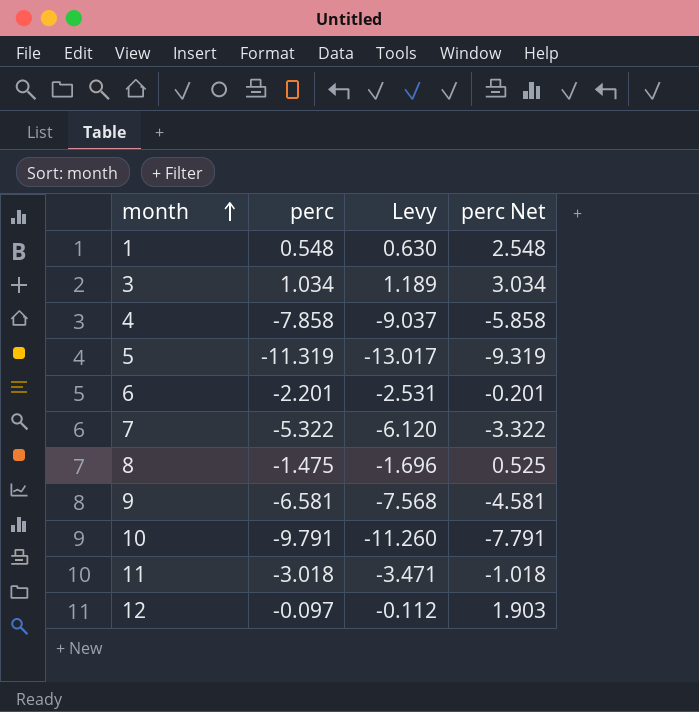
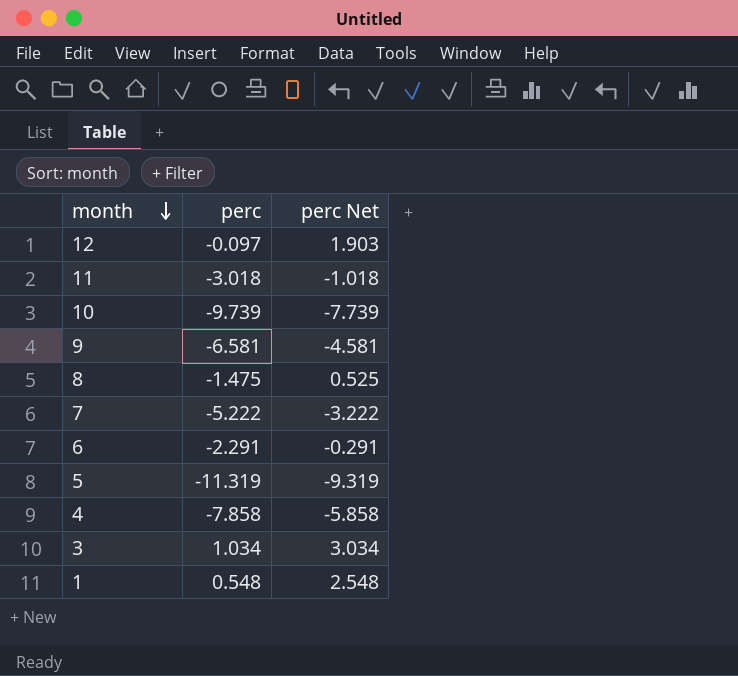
row order: month ascending -> month descending
column Levy | formula: [perc] * 1.15 -> none
10 | perc: -9.791 -> -9.739
10 | perc Net: -7.791 -> -7.739
7 | perc: -5.322 -> -5.222
7 | perc Net: -3.322 -> -3.222
6 | perc: -2.201 -> -2.291
6 | perc Net: -0.201 -> -0.291

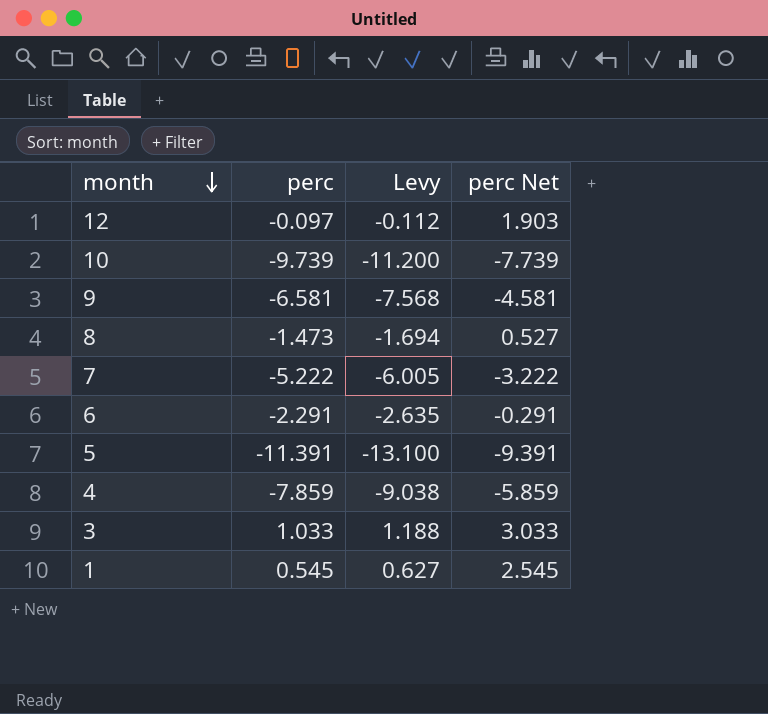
column Levy | formula: none -> [perc] * 1.15
row 11: -3.018 | -1.018 -> none
8 | perc: -1.475 -> -1.473
8 | perc Net: 0.525 -> 0.527
5 | perc: -11.319 -> -11.391
5 | perc Net: -9.319 -> -9.391
4 | perc: -7.858 -> -7.859
4 | perc Net: -5.858 -> -5.859
3 | perc: 1.034 -> 1.033
3 | perc Net: 3.034 -> 3.033
1 | perc: 0.548 -> 0.545
1 | perc Net: 2.548 -> 2.545

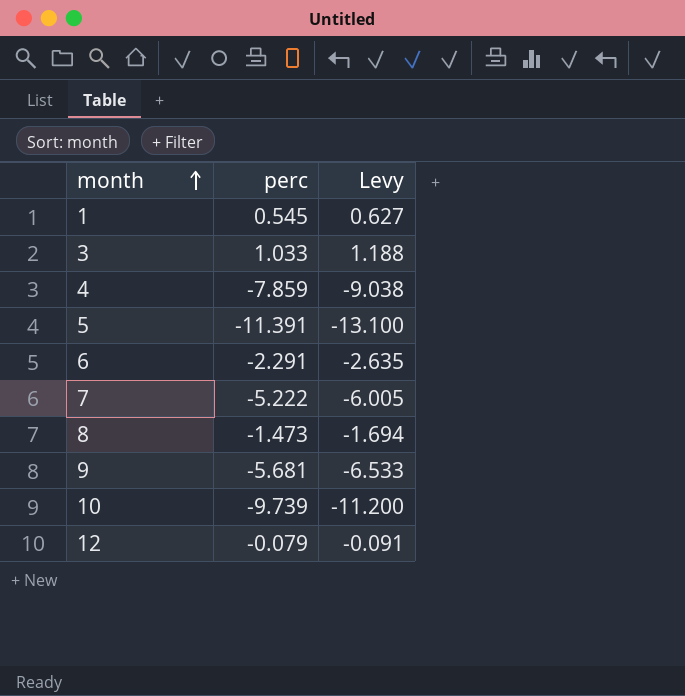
row order: month descending -> month ascending
column perc Net | formula: [perc] + 2 -> none
9 | perc: -6.581 -> -5.681
9 | Levy: -7.568 -> -6.533
12 | perc: -0.097 -> -0.079
12 | Levy: -0.112 -> -0.091

